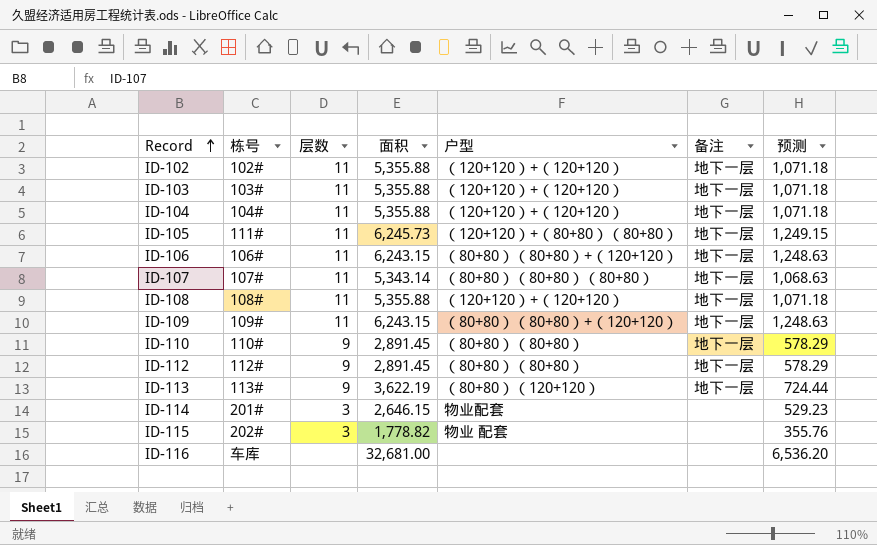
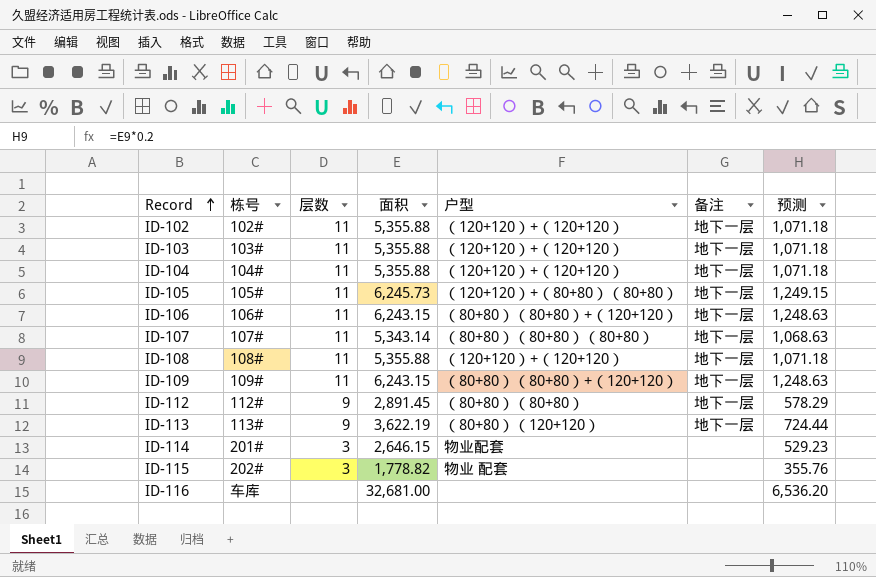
row ID-110: 110# | 9 | 2,891.45 | （80+80）（80+80） | 地下一层 | 578.29 -> none
ID-105 | 栋号: 111# -> 105#

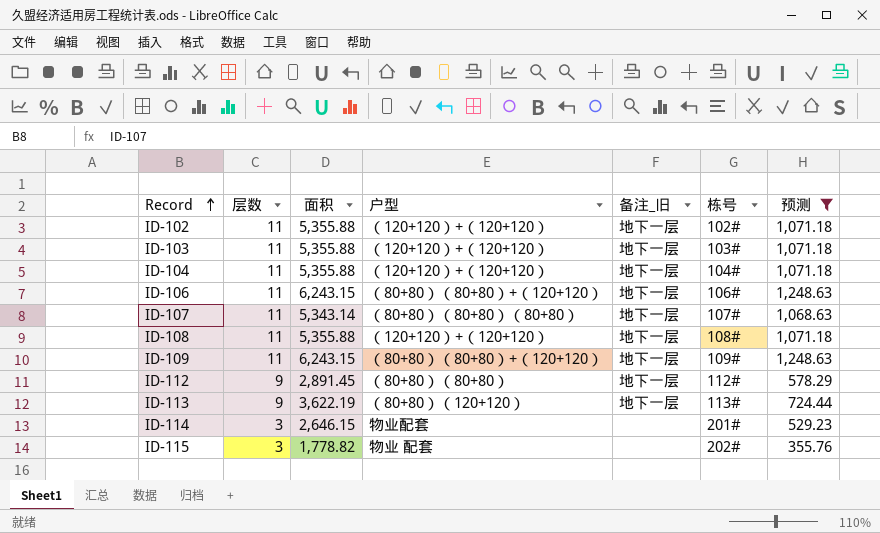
filter: none -> 预测 <= 1,248.63
column name: 备注 -> 备注_旧
column 栋号 | position: 2 -> 6

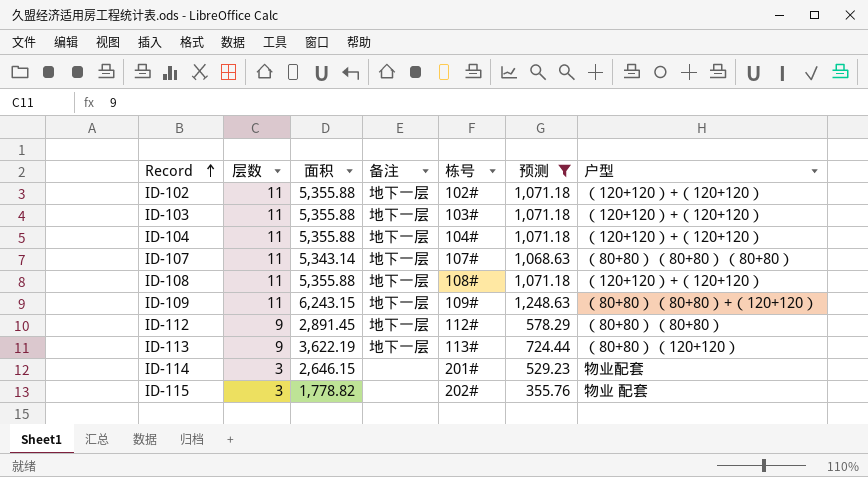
column name: 备注_旧 -> 备注
column 户型 | position: 4 -> 7
row ID-106: 11 | 6,243.15 | （80+80）（80+80）+（120+120） | 地下一层 | 106# | 1,248.63 -> none

